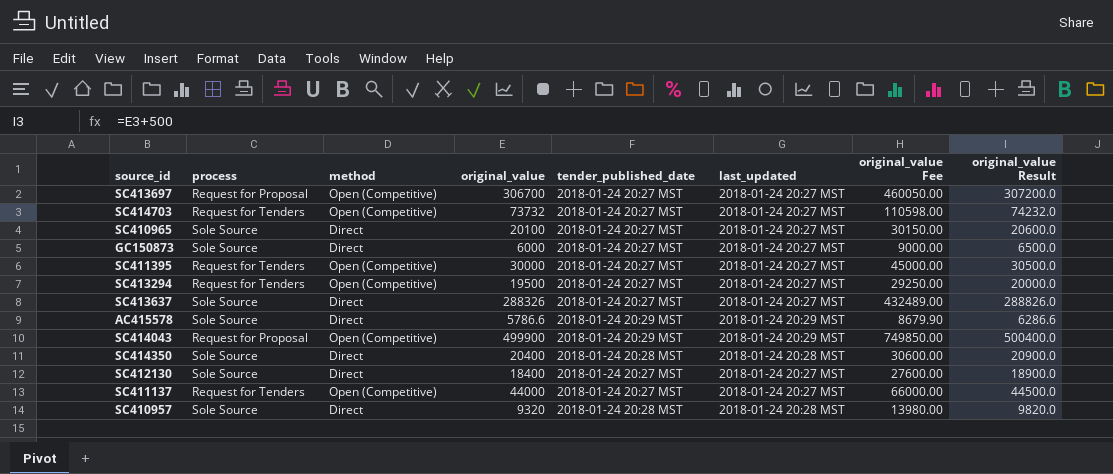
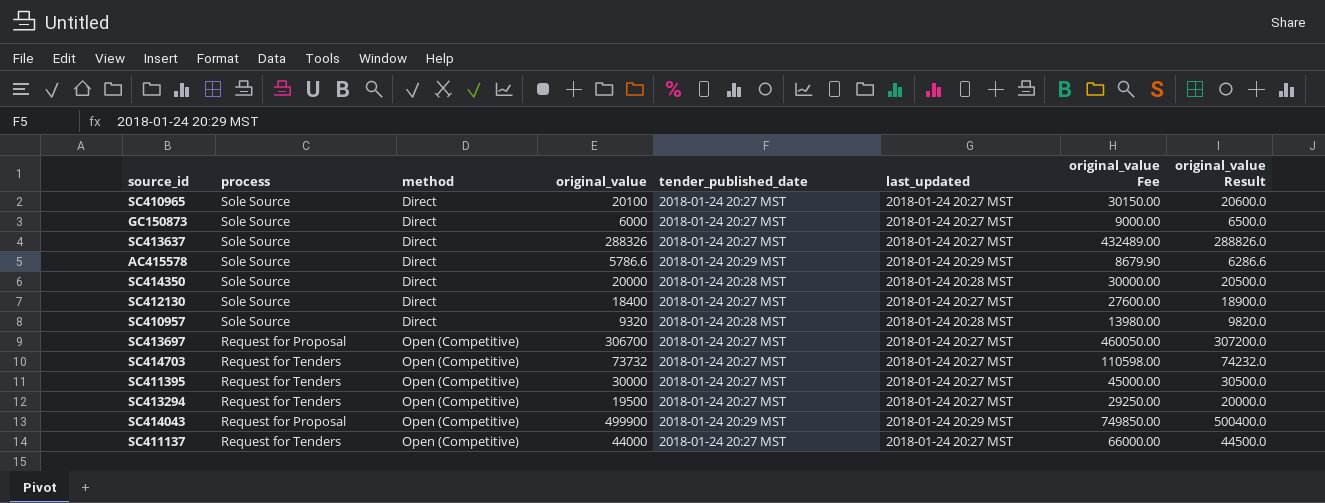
row order: none -> method ascending
SC414350 | original_value: 20400 -> 20000
SC414350 | original_value Fee: 30600.00 -> 30000.00
SC414350 | original_value Result: 20900.0 -> 20500.0

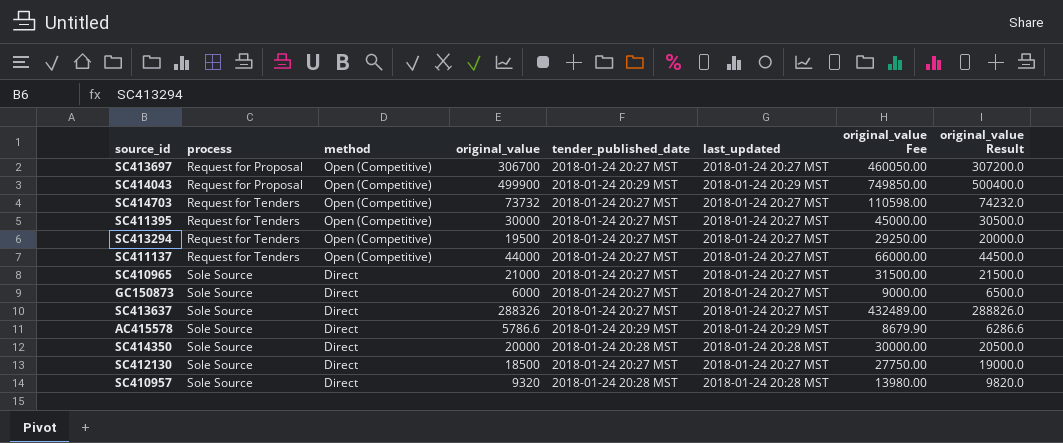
row order: method ascending -> process ascending
SC410965 | original_value: 20100 -> 21000
SC410965 | original_value Fee: 30150.00 -> 31500.00
SC410965 | original_value Result: 20600.0 -> 21500.0
SC412130 | original_value: 18400 -> 18500
SC412130 | original_value Fee: 27600.00 -> 27750.00
SC412130 | original_value Result: 18900.0 -> 19000.0

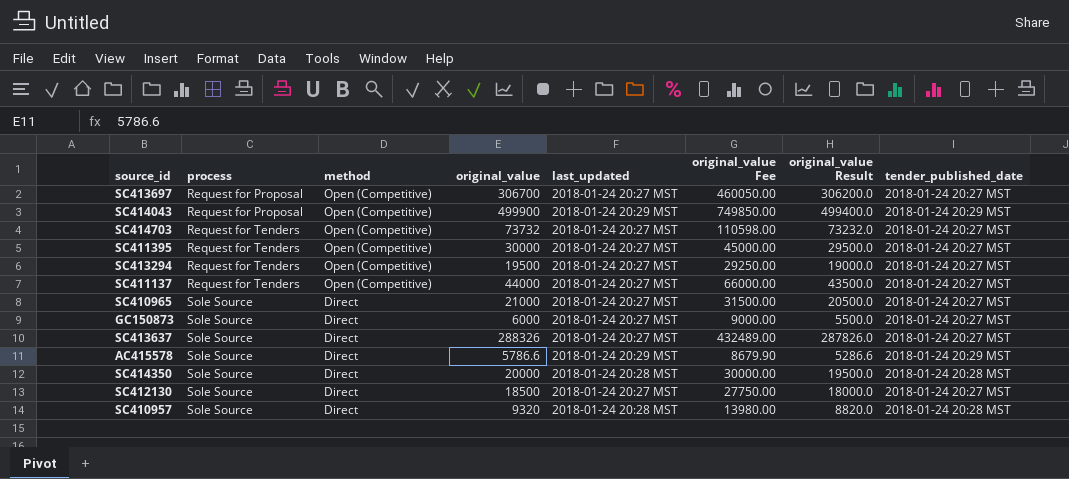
column original_value Result | formula: [original_value] + 500 -> [original_value] - 500
column tender_published_date | position: 5 -> 8

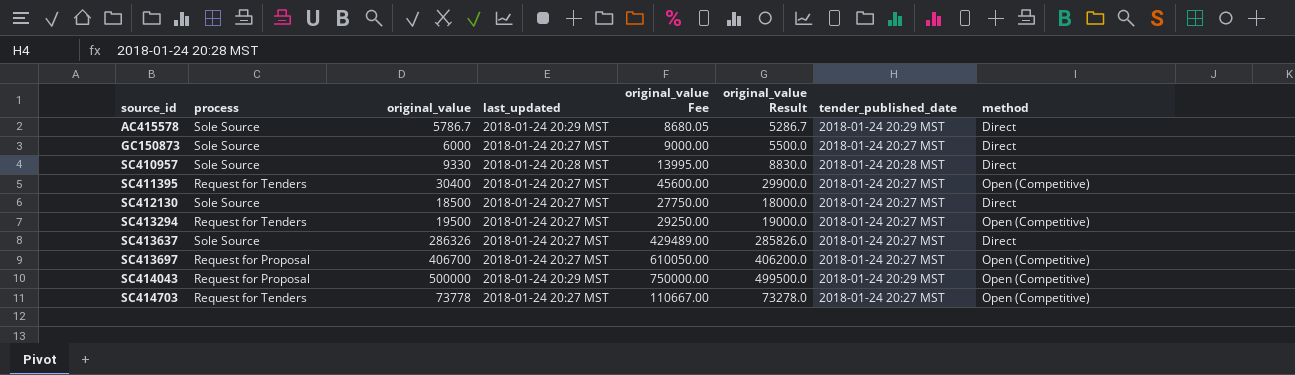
row order: process ascending -> source_id ascending
column method | position: 3 -> 8
row SC411137: Request for Tenders | Open (Competitive) | 44000 | 2018-01-24 20:27 MST | 66000.00 | 43500.0 | 2018-01-24 20:27 MST -> none
row SC410965: Sole Source | Direct | 21000 | 2018-01-24 20:27 MST | 31500.00 | 20500.0 | 2018-01-24 20:27 MST -> none
row SC414350: Sole Source | Direct | 20000 | 2018-01-24 20:28 MST | 30000.00 | 19500.0 | 2018-01-24 20:28 MST -> none
AC415578 | original_value: 5786.6 -> 5786.7
AC415578 | original_value Fee: 8679.90 -> 8680.05
AC415578 | original_value Result: 5286.6 -> 5286.7
SC410957 | original_value: 9320 -> 9330
SC410957 | original_value Fee: 13980.00 -> 13995.00
SC410957 | original_value Result: 8820.0 -> 8830.0
SC411395 | original_value: 30000 -> 30400
SC411395 | original_value Fee: 45000.00 -> 45600.00
SC411395 | original_value Result: 29500.0 -> 29900.0
SC413637 | original_value: 288326 -> 286326
SC413637 | original_value Fee: 432489.00 -> 429489.00
SC413637 | original_value Result: 287826.0 -> 285826.0
SC413697 | original_value: 306700 -> 406700
SC413697 | original_value Fee: 460050.00 -> 610050.00
SC413697 | original_value Result: 306200.0 -> 406200.0
SC414043 | original_value: 499900 -> 500000
SC414043 | original_value Fee: 749850.00 -> 750000.00
SC414043 | original_value Result: 499400.0 -> 499500.0
SC414703 | original_value: 73732 -> 73778
SC414703 | original_value Fee: 110598.00 -> 110667.00
SC414703 | original_value Result: 73232.0 -> 73278.0

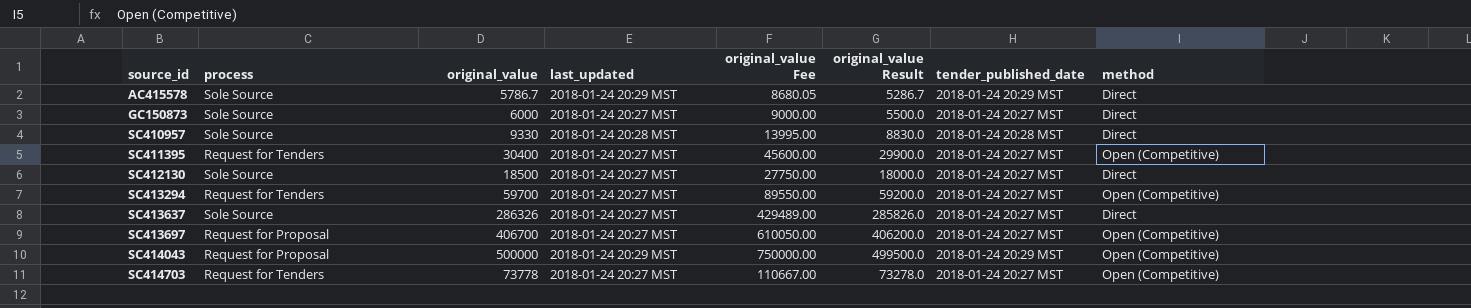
SC413294 | original_value: 19500 -> 59700
SC413294 | original_value Fee: 29250.00 -> 89550.00
SC413294 | original_value Result: 19000.0 -> 59200.0

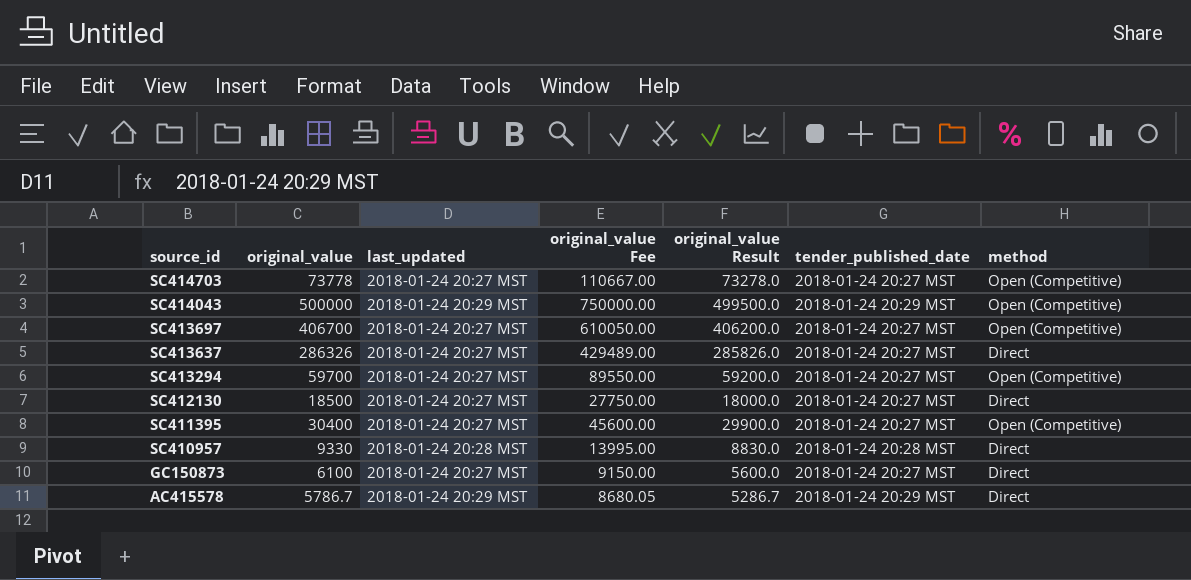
row order: source_id ascending -> source_id descending
column process | position: 2 -> none
GC150873 | original_value: 6000 -> 6100
GC150873 | original_value Fee: 9000.00 -> 9150.00
GC150873 | original_value Result: 5500.0 -> 5600.0

